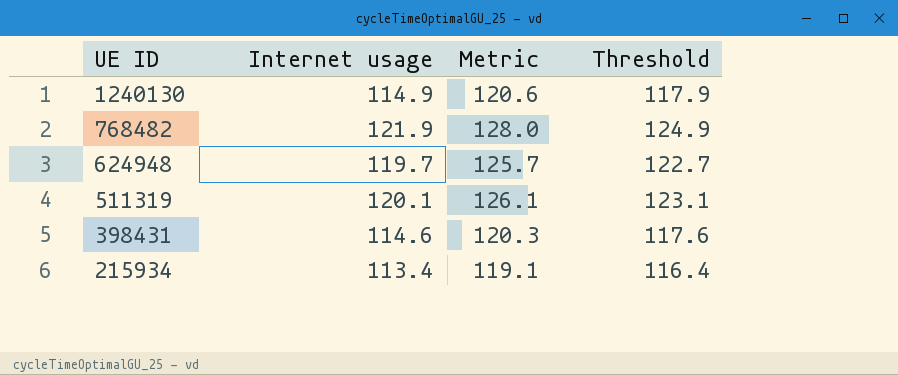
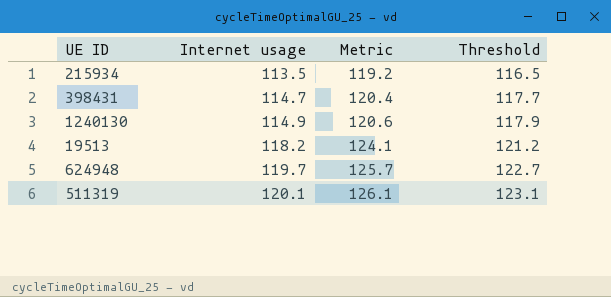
row order: UE ID descending -> Internet usage ascending
row 768482: 121.9 | 128.0 | 124.9 -> none
215934 | Internet usage: 113.4 -> 113.5
215934 | Metric: 119.1 -> 119.2
215934 | Threshold: 116.4 -> 116.5
398431 | Internet usage: 114.6 -> 114.7
398431 | Metric: 120.3 -> 120.4
398431 | Threshold: 117.6 -> 117.7
row 19513: none -> 118.2 | 124.1 | 121.2

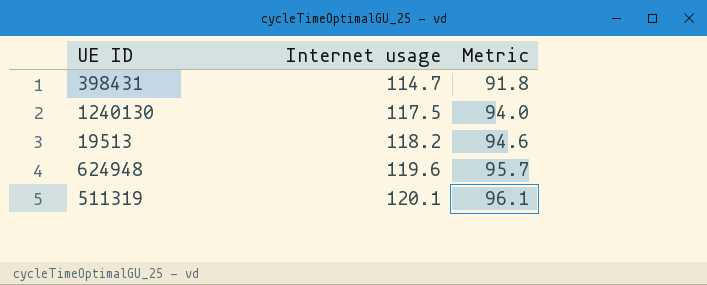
column Threshold | formula: [Internet usage] + 3 -> none
column Metric | formula: [Internet usage] * 1.05 -> [Internet usage] * 0.8
row 215934: 113.5 | 119.2 | 116.5 -> none
1240130 | Internet usage: 114.9 -> 117.5
624948 | Internet usage: 119.7 -> 119.6

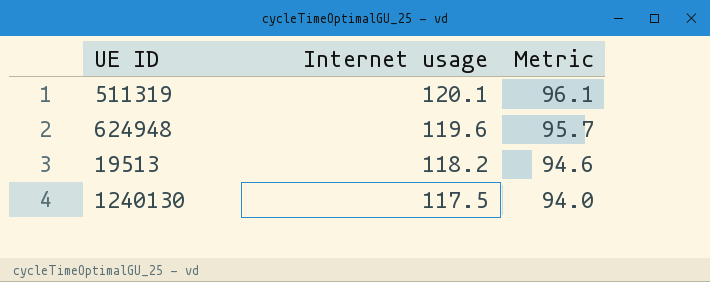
row order: Internet usage ascending -> Internet usage descending
row 398431: 114.7 | 91.8 -> none

